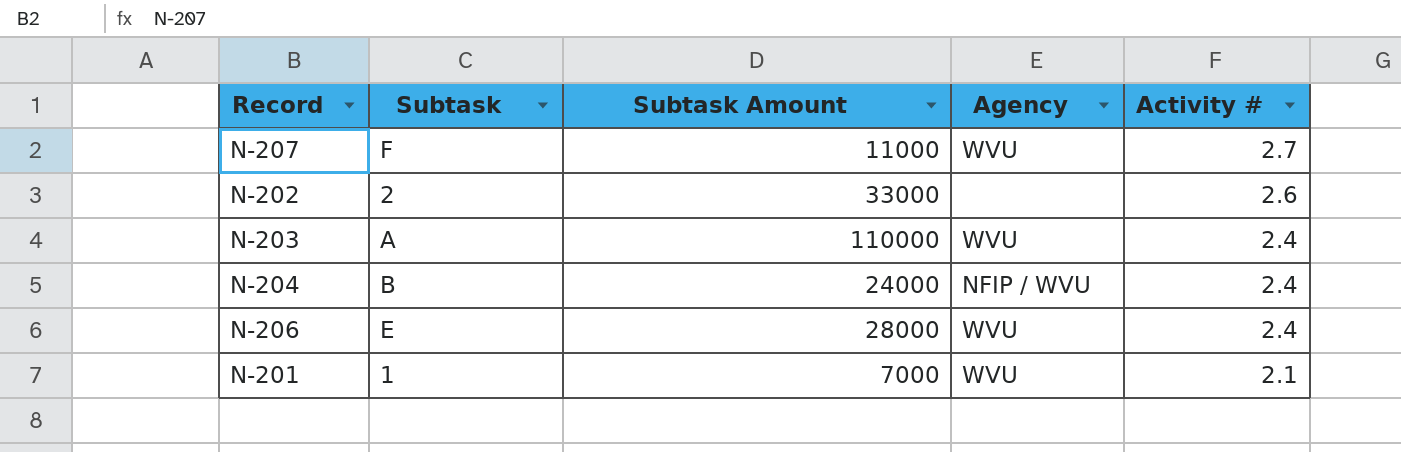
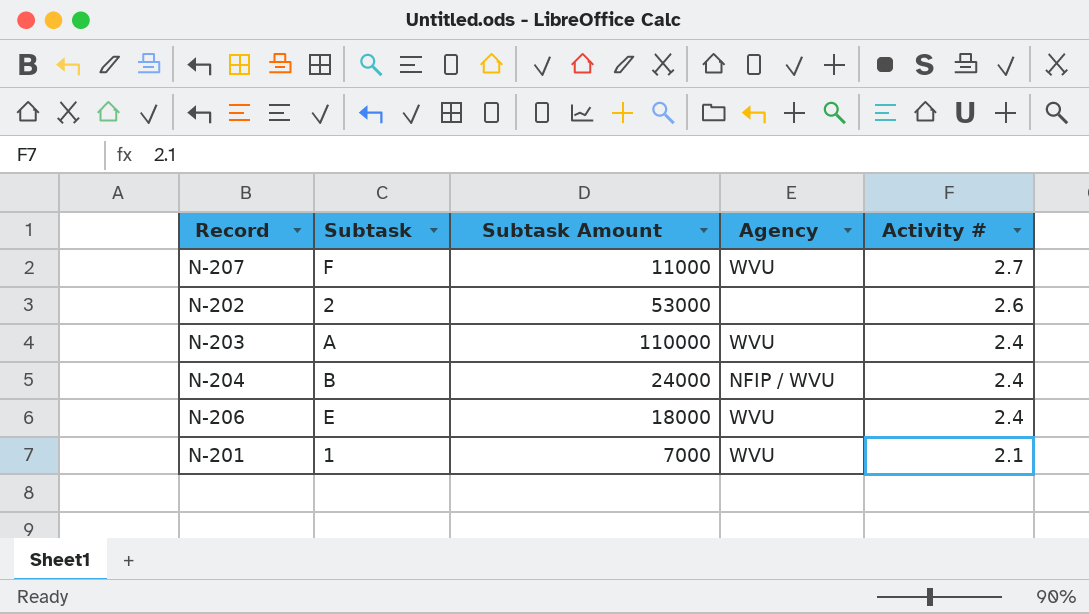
N-202 | Subtask Amount: 33000 -> 53000
N-206 | Subtask Amount: 28000 -> 18000

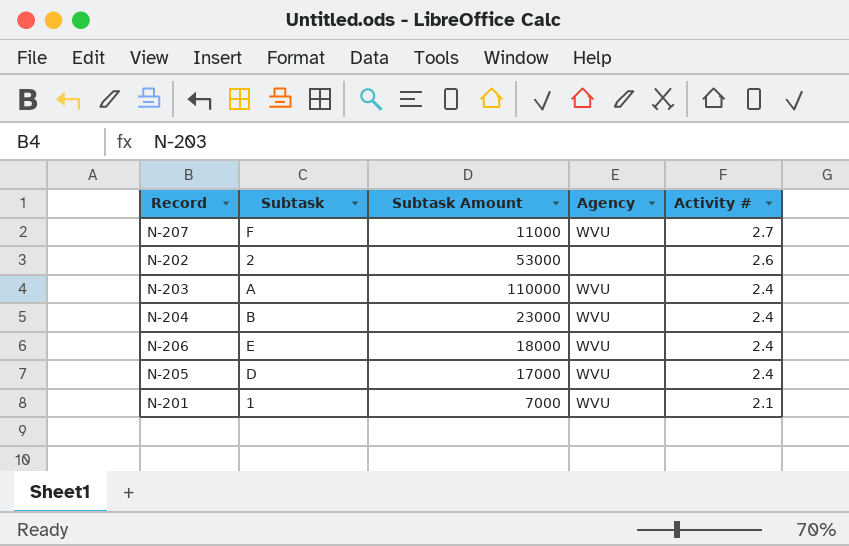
N-204 | Subtask Amount: 24000 -> 23000
N-204 | Agency: NFIP / WVU -> WVU
row N-205: none -> D | 17000 | WVU | 2.4

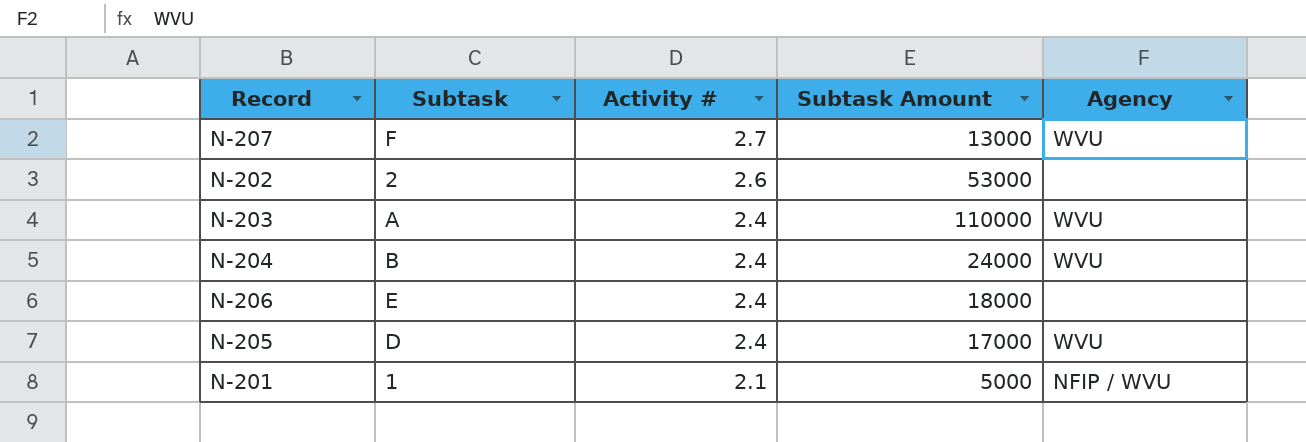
column Activity # | position: 5 -> 3
N-207 | Subtask Amount: 11000 -> 13000
N-204 | Subtask Amount: 23000 -> 24000
N-206 | Agency: WVU -> none
N-201 | Subtask Amount: 7000 -> 5000
N-201 | Agency: WVU -> NFIP / WVU

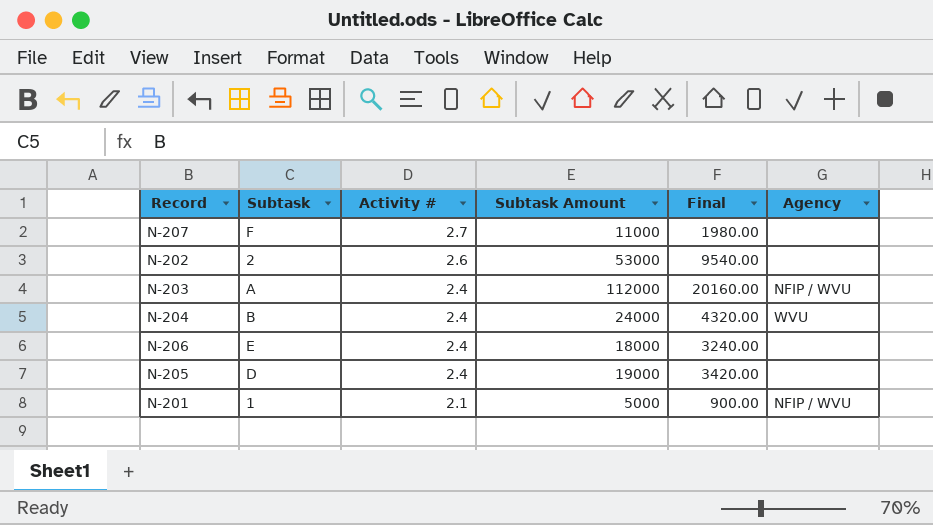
column Final | formula: none -> [Subtask Amount] * 0.18
N-207 | Subtask Amount: 13000 -> 11000
N-207 | Agency: WVU -> none
N-203 | Subtask Amount: 110000 -> 112000
N-203 | Agency: WVU -> NFIP / WVU
N-205 | Subtask Amount: 17000 -> 19000
N-205 | Agency: WVU -> none

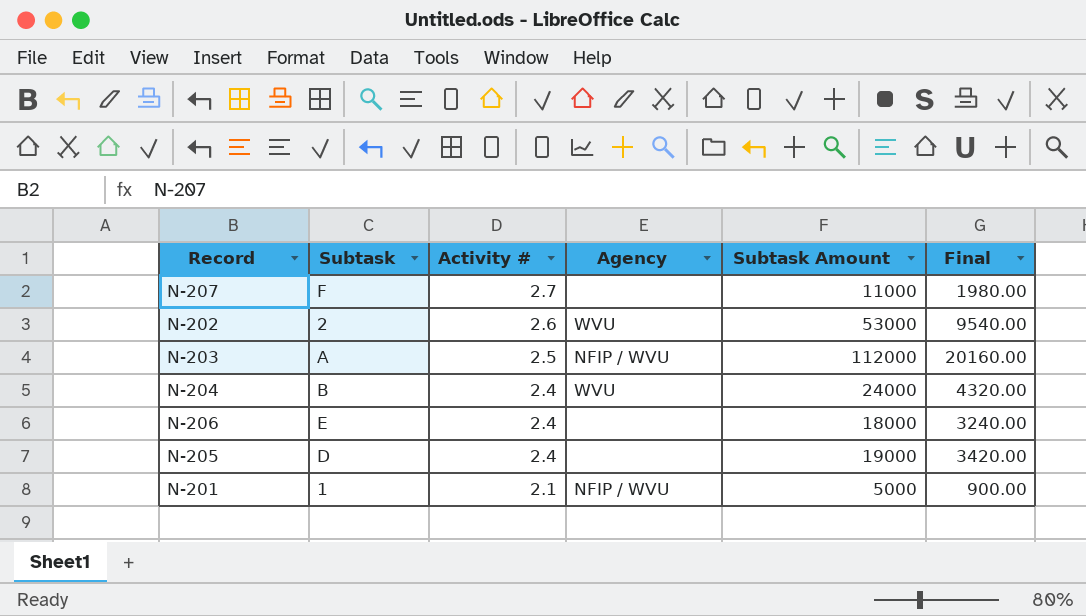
column Agency | position: 6 -> 4
N-202 | Agency: none -> WVU
N-203 | Activity #: 2.4 -> 2.5

